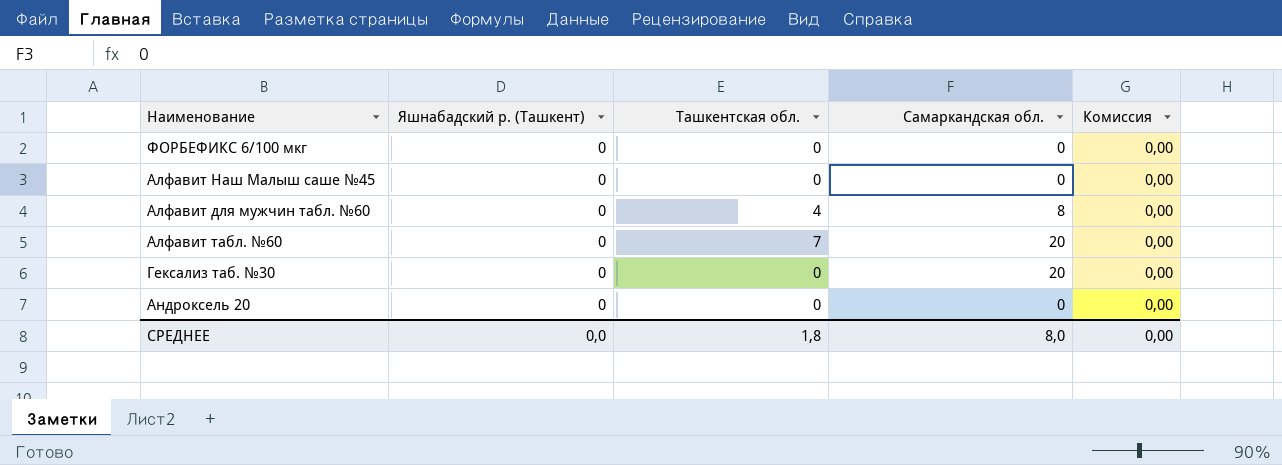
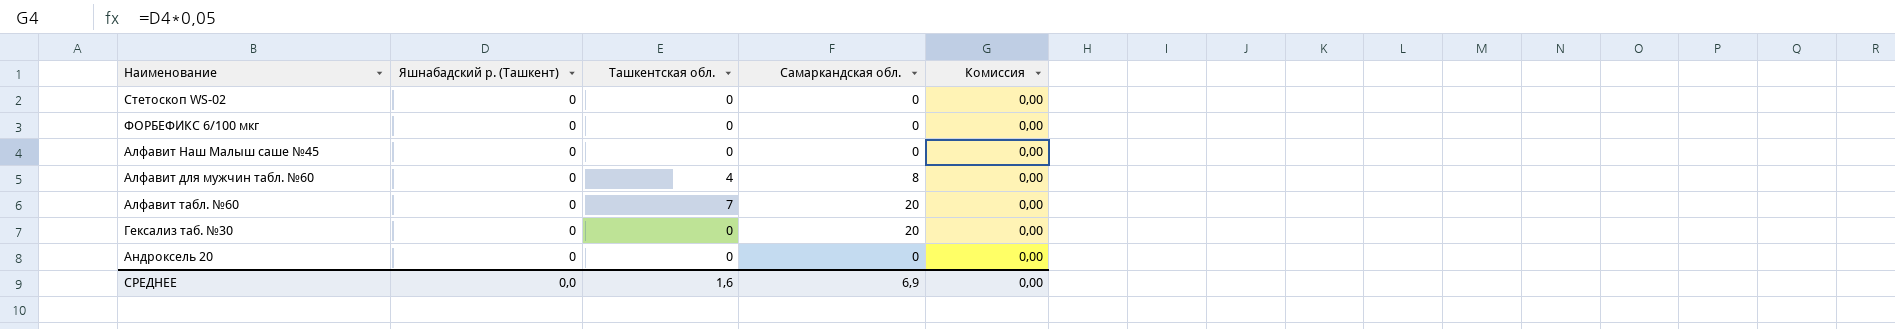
row Стетоскоп WS-02: none -> 0 | 0 | 0 | 0,00
СРЕДНЕЕ | Ташкентская обл.: 1,8 -> 1,6
СРЕДНЕЕ | Самаркандская обл.: 8,0 -> 6,9

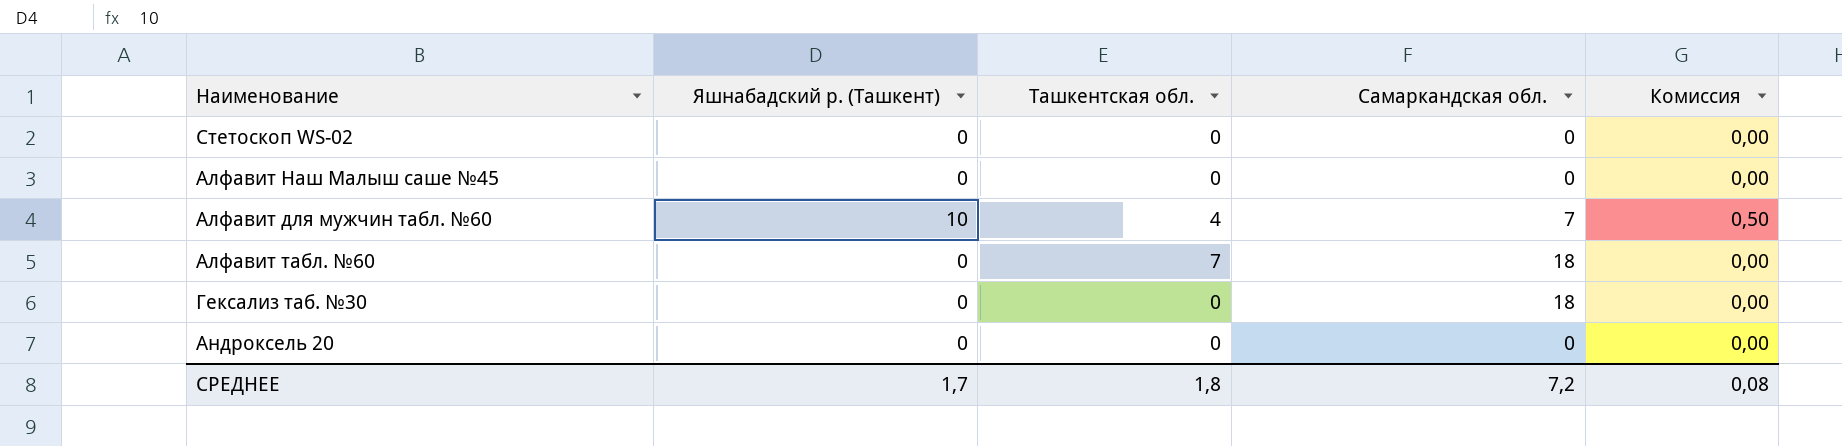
row ФОРБЕФИКС 6/100 мкг: 0 | 0 | 0 | 0,00 -> none
Алфавит для мужчин табл. №60 | Яшнабадский р. (Ташкент): 0 -> 10
Алфавит для мужчин табл. №60 | Самаркандская обл.: 8 -> 7
Алфавит для мужчин табл. №60 | Комиссия: 0,00 -> 0,50
Алфавит табл. №60 | Самаркандская обл.: 20 -> 18
Гексализ таб. №30 | Самаркандская обл.: 20 -> 18
СРЕДНЕЕ | Яшнабадский р. (Ташкент): 0,0 -> 1,7
СРЕДНЕЕ | Ташкентская обл.: 1,6 -> 1,8
СРЕДНЕЕ | Самаркандская обл.: 6,9 -> 7,2
СРЕДНЕЕ | Комиссия: 0,00 -> 0,08

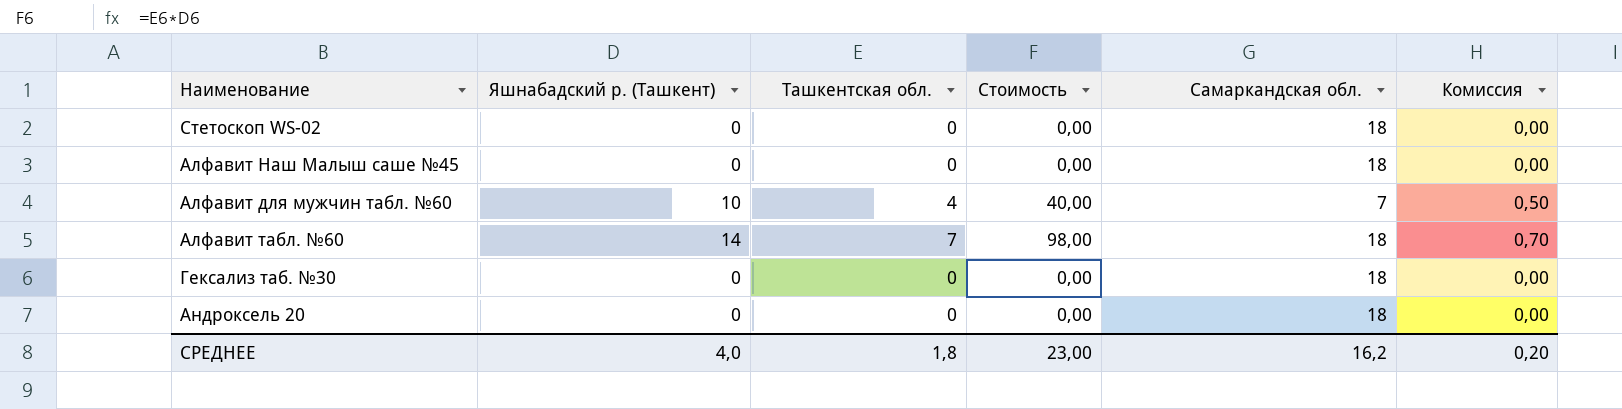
column Стоимость | formula: none -> [Яшнабадский р. (Ташкент)] * [Ташкентская обл.]
Стетоскоп WS-02 | Самаркандская обл.: 0 -> 18
Алфавит Наш Малыш саше №45 | Самаркандская обл.: 0 -> 18
Алфавит табл. №60 | Яшнабадский р. (Ташкент): 0 -> 14
Алфавит табл. №60 | Комиссия: 0,00 -> 0,70
Андроксель 20 | Самаркандская обл.: 0 -> 18
СРЕДНЕЕ | Яшнабадский р. (Ташкент): 1,7 -> 4,0
СРЕДНЕЕ | Самаркандская обл.: 7,2 -> 16,2
СРЕДНЕЕ | Комиссия: 0,08 -> 0,20

